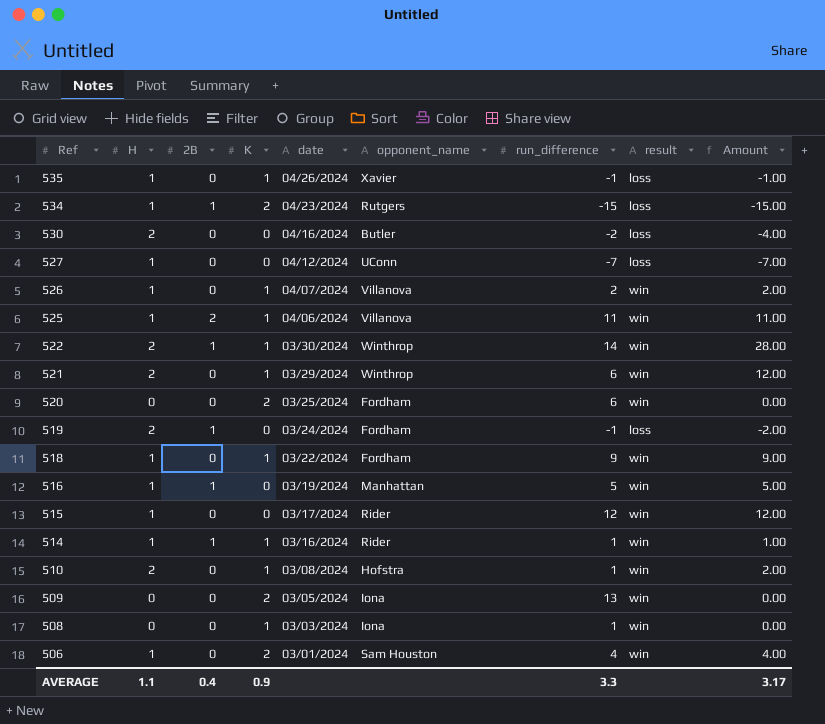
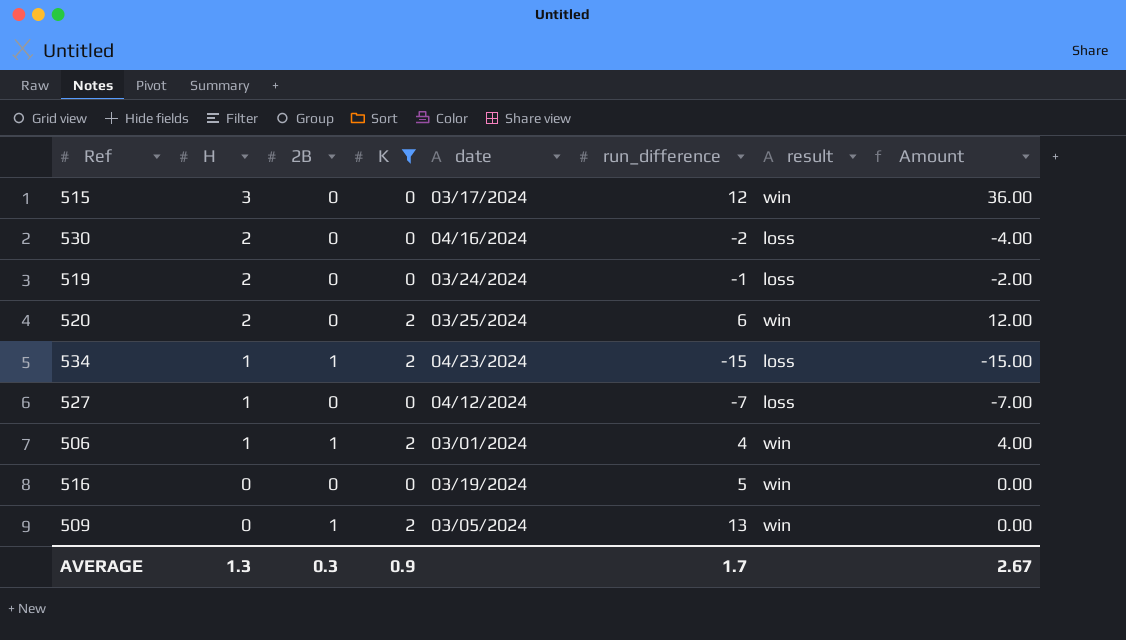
filter: none -> K != 1
row order: Ref descending -> H descending
column opponent_name | position: 6 -> none
515 | H: 1 -> 3
515 | Amount: 12.00 -> 36.00
519 | 2B: 1 -> 0
520 | H: 0 -> 2
520 | Amount: 0.00 -> 12.00
506 | 2B: 0 -> 1
516 | H: 1 -> 0
516 | 2B: 1 -> 0
516 | Amount: 5.00 -> 0.00
509 | 2B: 0 -> 1
AVERAGE | H: 1.1 -> 1.3
AVERAGE | 2B: 0.4 -> 0.3
AVERAGE | run_difference: 3.3 -> 1.7
AVERAGE | Amount: 3.17 -> 2.67

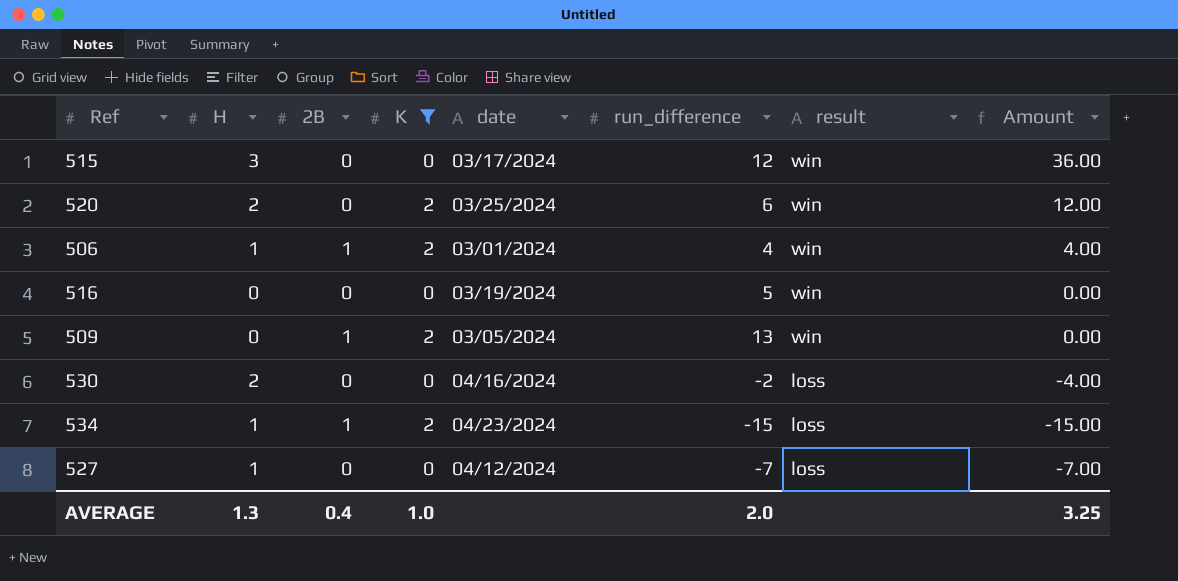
row order: H descending -> result descending
row 519: 2 | 0 | 0 | 03/24/2024 | -1 | loss | -2.00 -> none
AVERAGE | 2B: 0.3 -> 0.4
AVERAGE | K: 0.9 -> 1.0
AVERAGE | run_difference: 1.7 -> 2.0
AVERAGE | Amount: 2.67 -> 3.25

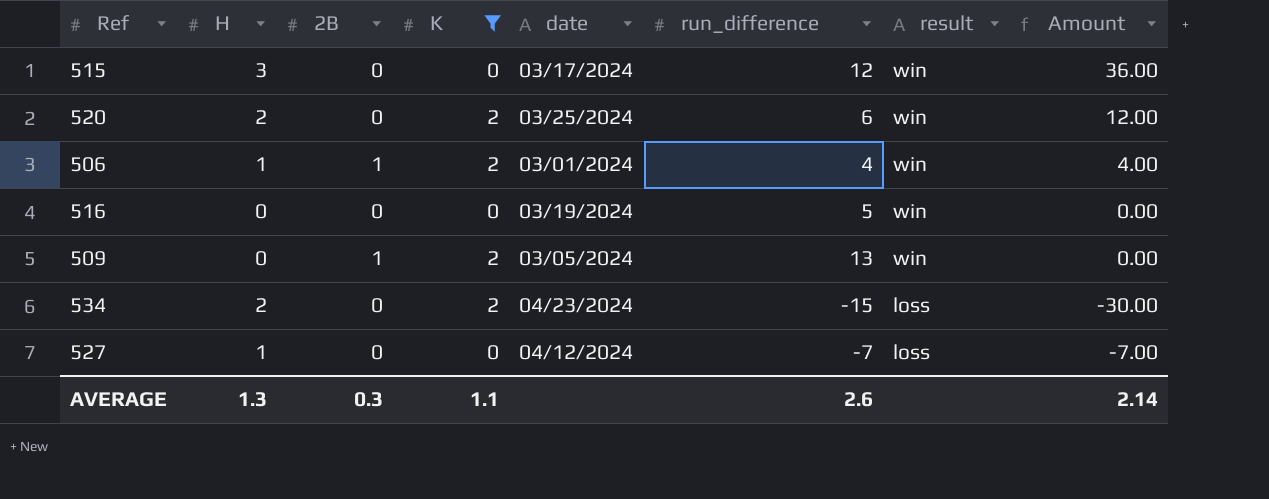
row 530: 2 | 0 | 0 | 04/16/2024 | -2 | loss | -4.00 -> none
534 | H: 1 -> 2
534 | 2B: 1 -> 0
534 | Amount: -15.00 -> -30.00
AVERAGE | 2B: 0.4 -> 0.3
AVERAGE | K: 1.0 -> 1.1
AVERAGE | run_difference: 2.0 -> 2.6
AVERAGE | Amount: 3.25 -> 2.14

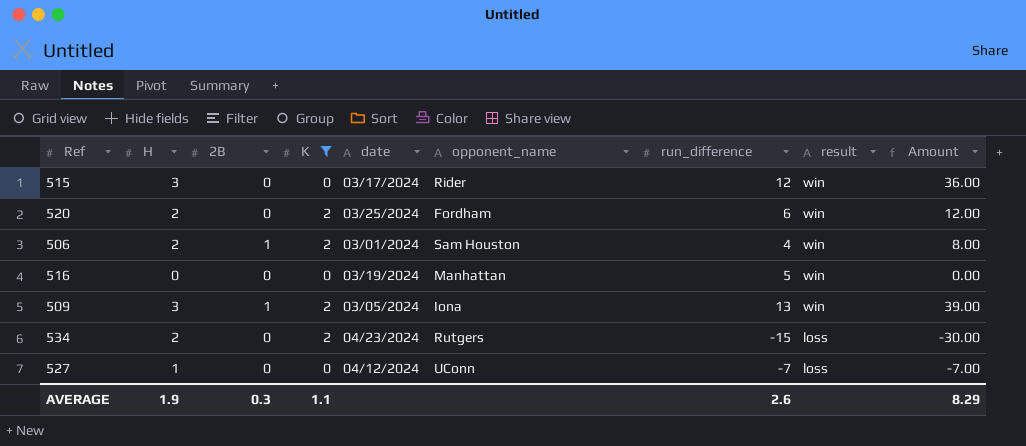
column opponent_name | position: none -> 6
506 | H: 1 -> 2
506 | Amount: 4.00 -> 8.00
509 | H: 0 -> 3
509 | Amount: 0.00 -> 39.00
AVERAGE | H: 1.3 -> 1.9
AVERAGE | Amount: 2.14 -> 8.29

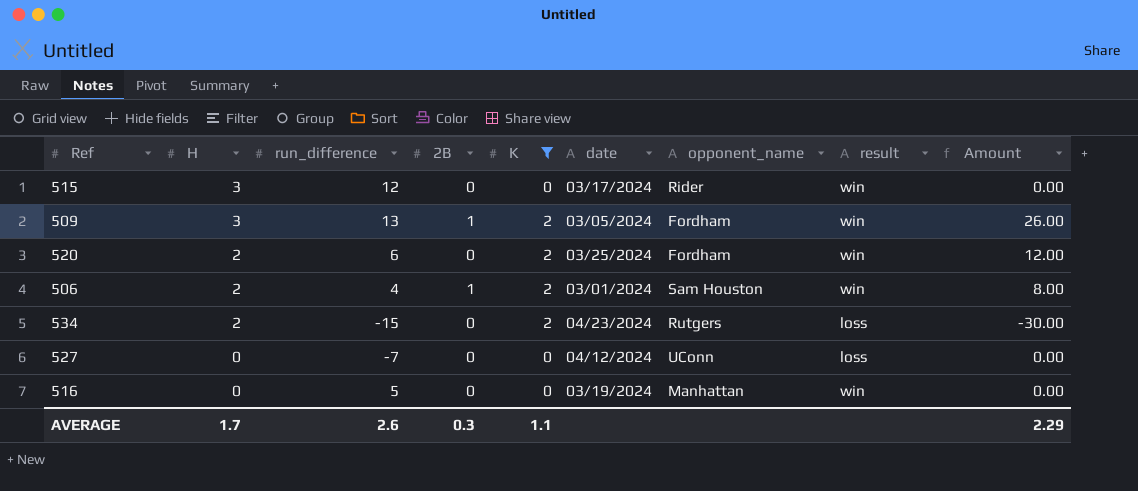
row order: result descending -> H descending
column run_difference | position: 7 -> 3
column Amount | formula: [H] * [run_difference] -> [run_difference] * [K]
509 | opponent_name: Iona -> Fordham
527 | H: 1 -> 0
AVERAGE | H: 1.9 -> 1.7
AVERAGE | Amount: 8.29 -> 2.29

